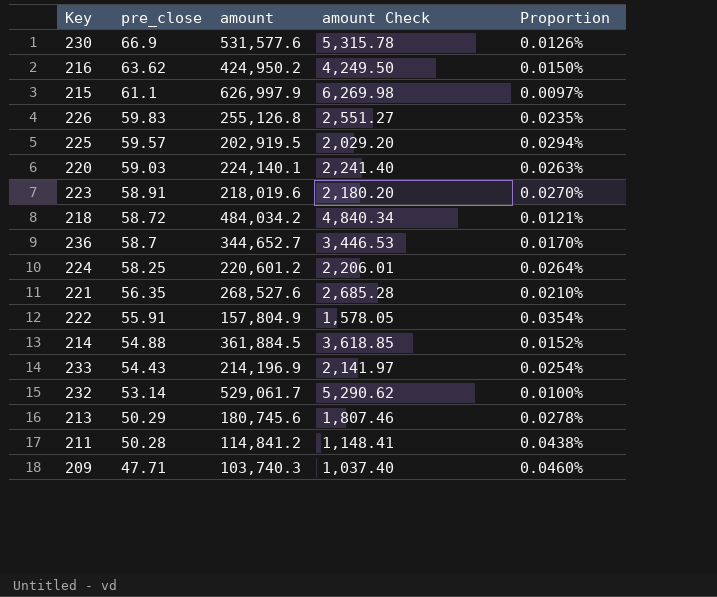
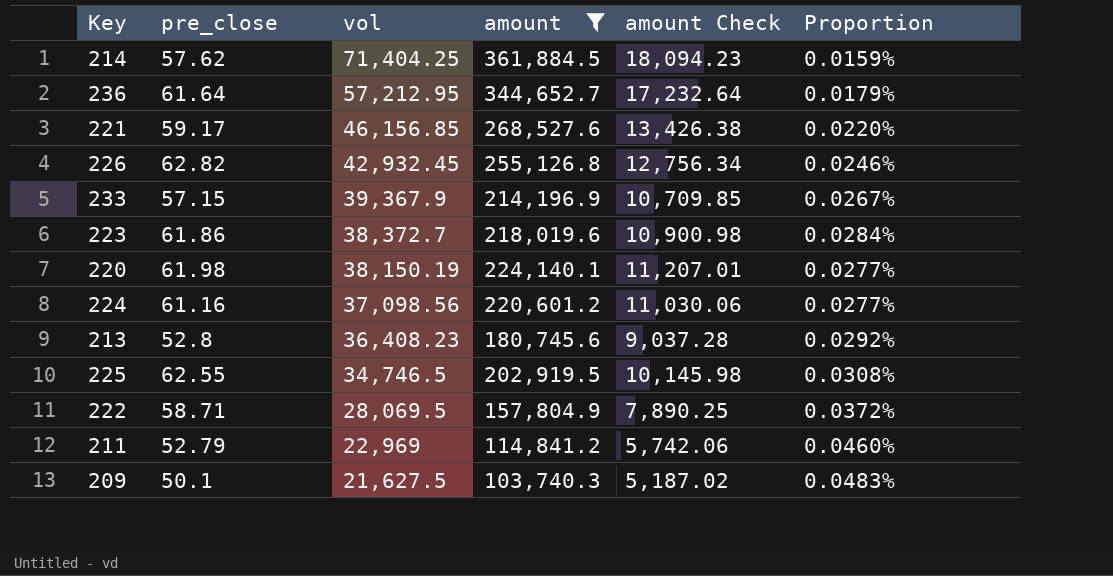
filter: none -> amount <= 361,884.5
row order: pre_close descending -> vol descending
column vol | position: none -> 3
column amount Check | formula: [amount] * 0.01 -> [amount] * 0.05
214 | pre_close: 54.88 -> 57.62
214 | Proportion: 0.0152% -> 0.0159%
236 | pre_close: 58.7 -> 61.64
236 | Proportion: 0.0170% -> 0.0179%
221 | pre_close: 56.35 -> 59.17
221 | Proportion: 0.0210% -> 0.0220%
226 | pre_close: 59.83 -> 62.82
226 | Proportion: 0.0235% -> 0.0246%
233 | pre_close: 54.43 -> 57.15
233 | Proportion: 0.0254% -> 0.0267%
223 | pre_close: 58.91 -> 61.86
223 | Proportion: 0.0270% -> 0.0284%
220 | pre_close: 59.03 -> 61.98
220 | Proportion: 0.0263% -> 0.0277%
224 | pre_close: 58.25 -> 61.16
224 | Proportion: 0.0264% -> 0.0277%
213 | pre_close: 50.29 -> 52.8
213 | Proportion: 0.0278% -> 0.0292%
225 | pre_close: 59.57 -> 62.55
225 | Proportion: 0.0294% -> 0.0308%
222 | pre_close: 55.91 -> 58.71
222 | Proportion: 0.0354% -> 0.0372%
211 | pre_close: 50.28 -> 52.79
211 | Proportion: 0.0438% -> 0.0460%
209 | pre_close: 47.71 -> 50.1
209 | Proportion: 0.0460% -> 0.0483%

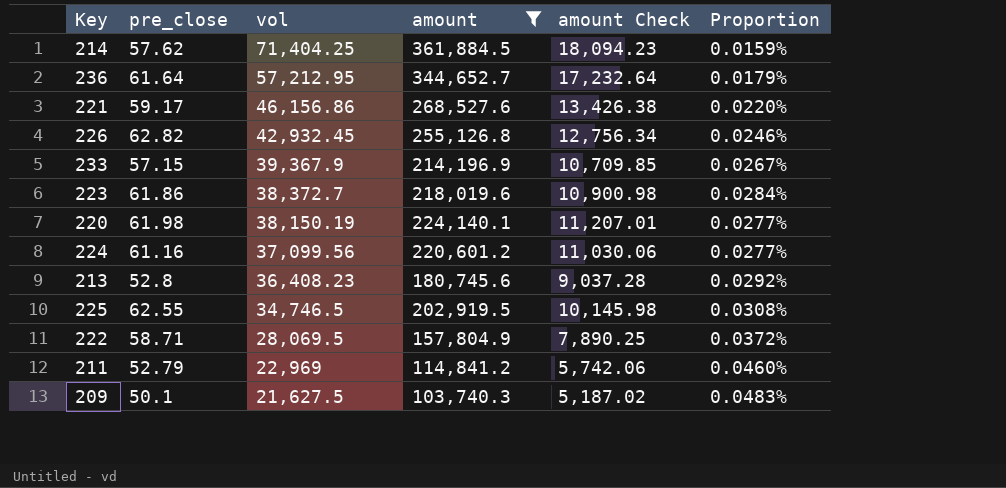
221 | vol: 46,156.85 -> 46,156.86
224 | vol: 37,098.56 -> 37,099.56

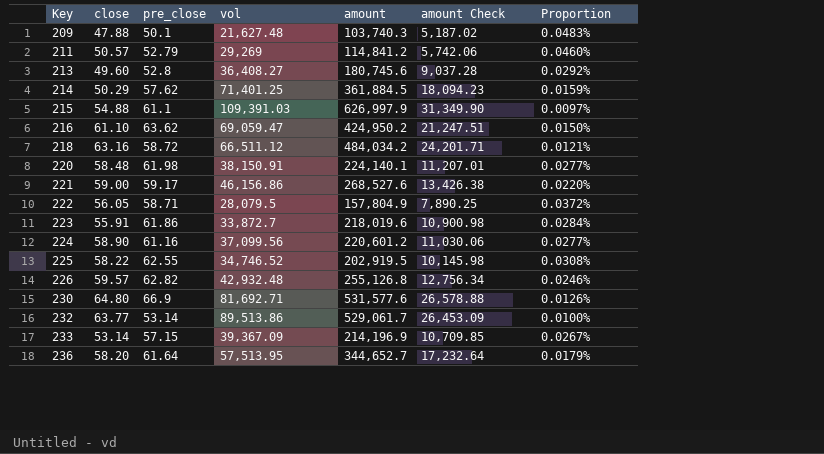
filter: amount <= 361,884.5 -> none
row order: vol descending -> Key ascending
column close | position: none -> 2
209 | vol: 21,627.5 -> 21,627.48
211 | vol: 22,969 -> 29,269
213 | vol: 36,408.23 -> 36,408.27
214 | vol: 71,404.25 -> 71,401.25
220 | vol: 38,150.19 -> 38,150.91
222 | vol: 28,069.5 -> 28,079.5
223 | vol: 38,372.7 -> 33,872.7
225 | vol: 34,746.5 -> 34,746.52
226 | vol: 42,932.45 -> 42,932.48
233 | vol: 39,367.9 -> 39,367.09
236 | vol: 57,212.95 -> 57,513.95

